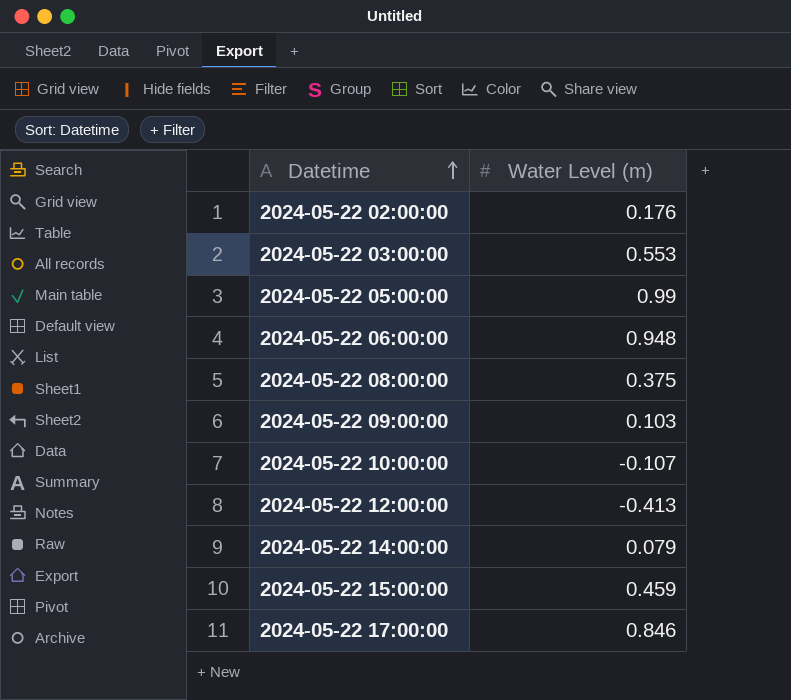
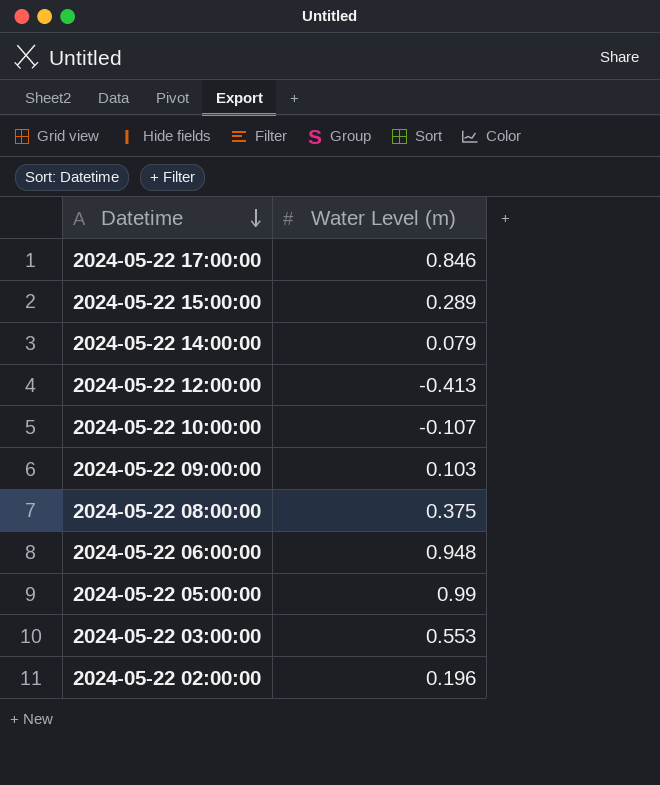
row order: Datetime ascending -> Datetime descending
2024-05-22 15:00:00 | Water Level (m): 0.459 -> 0.289
2024-05-22 02:00:00 | Water Level (m): 0.176 -> 0.196

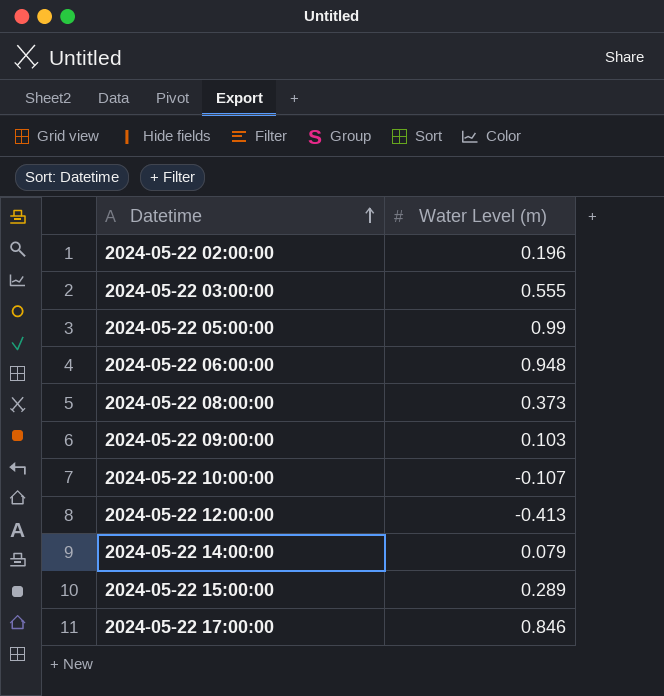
row order: Datetime descending -> Datetime ascending
2024-05-22 03:00:00 | Water Level (m): 0.553 -> 0.555
2024-05-22 08:00:00 | Water Level (m): 0.375 -> 0.373

